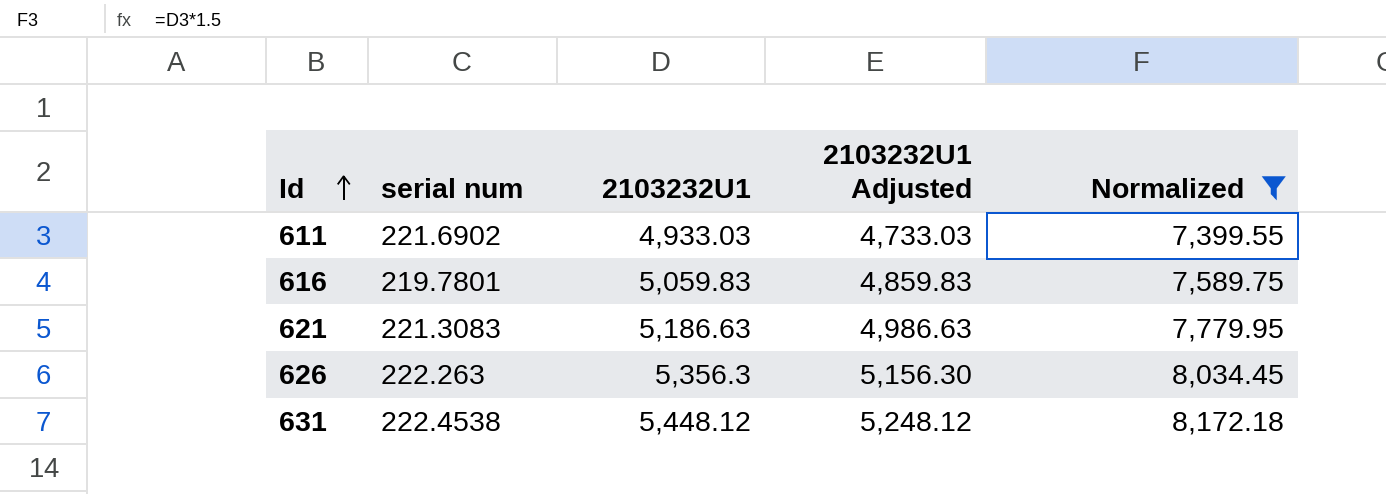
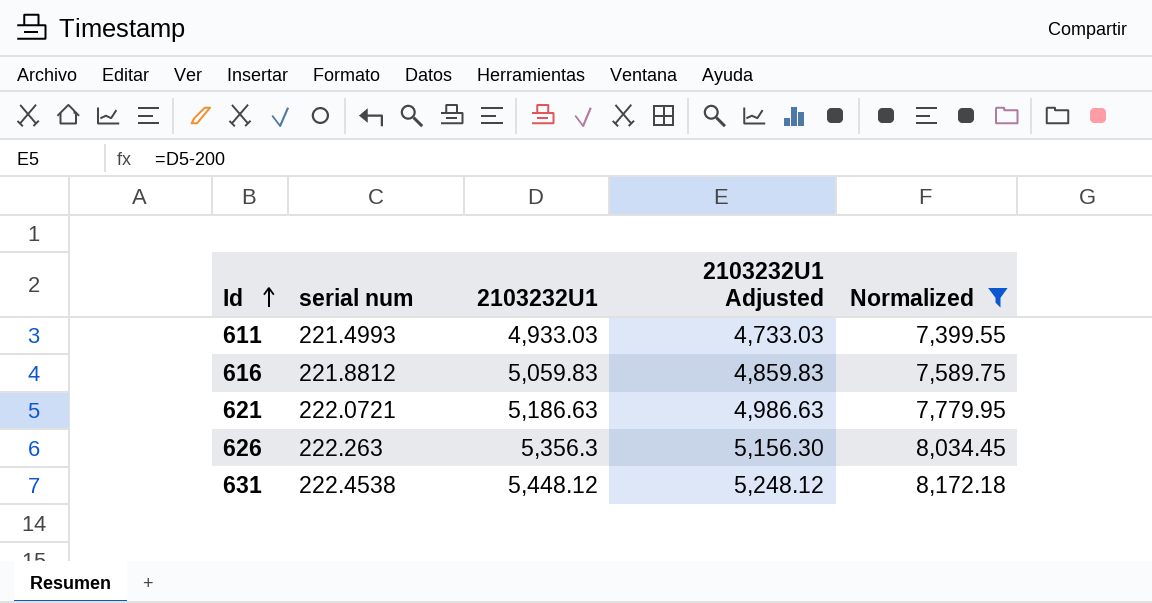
611 | serial num: 221.6902 -> 221.4993
616 | serial num: 219.7801 -> 221.8812
621 | serial num: 221.3083 -> 222.0721

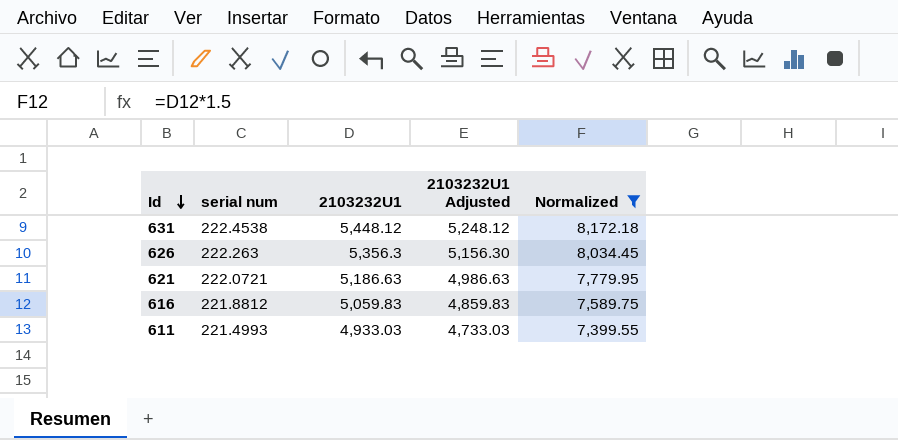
row order: Id ascending -> Id descending

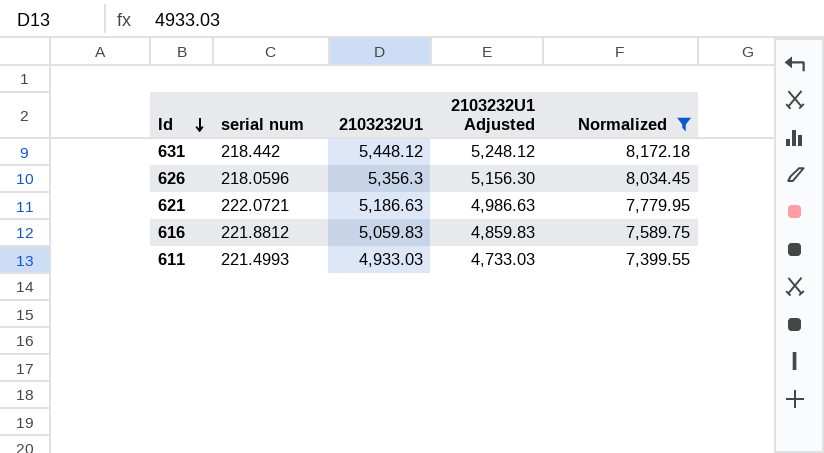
631 | serial num: 222.4538 -> 218.442
626 | serial num: 222.263 -> 218.0596

